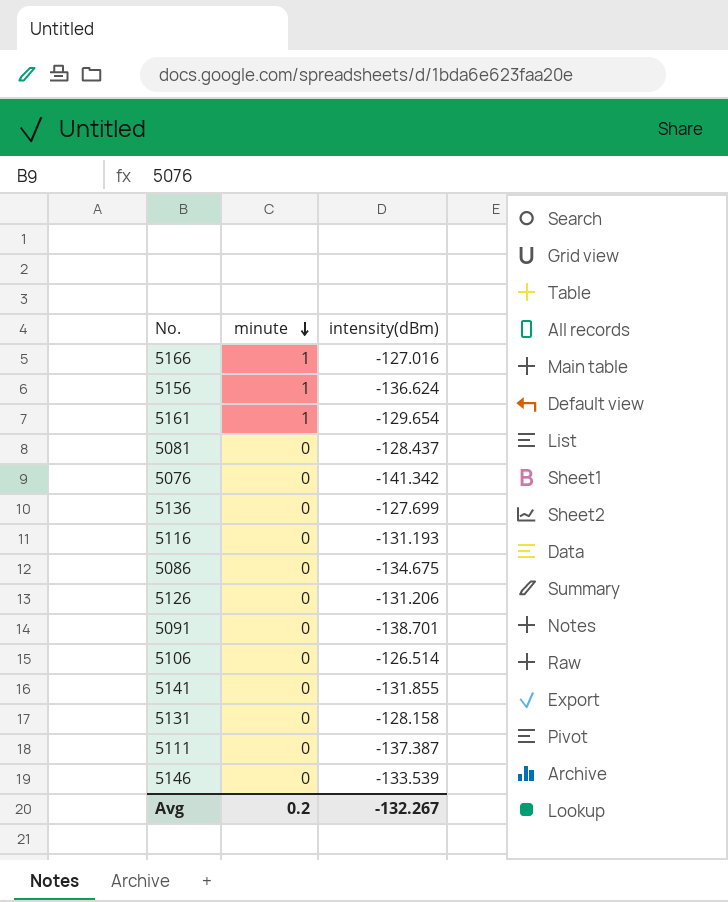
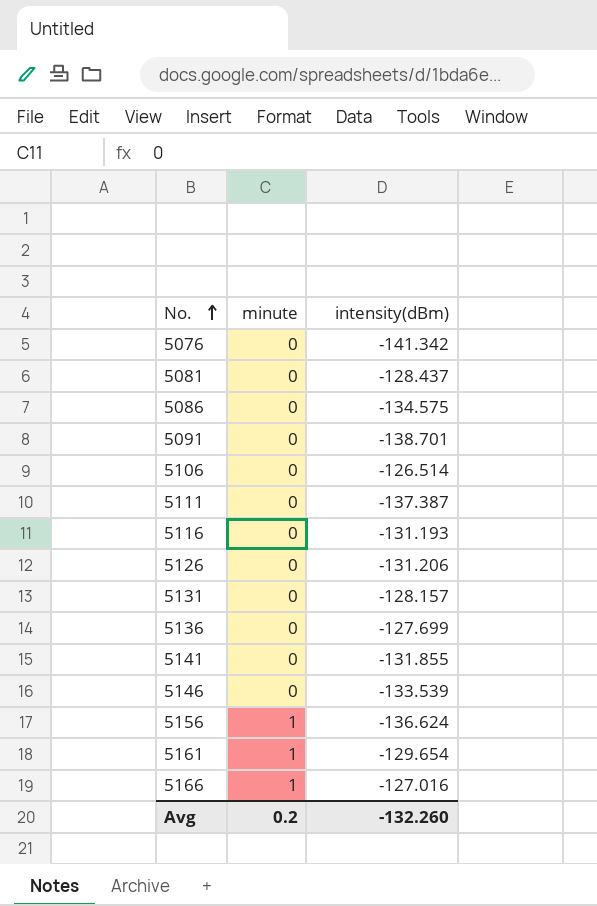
row order: minute descending -> No. ascending
5086 | intensity(dBm): -134.675 -> -134.575
5131 | intensity(dBm): -128.158 -> -128.157
Avg | intensity(dBm): -132.267 -> -132.260

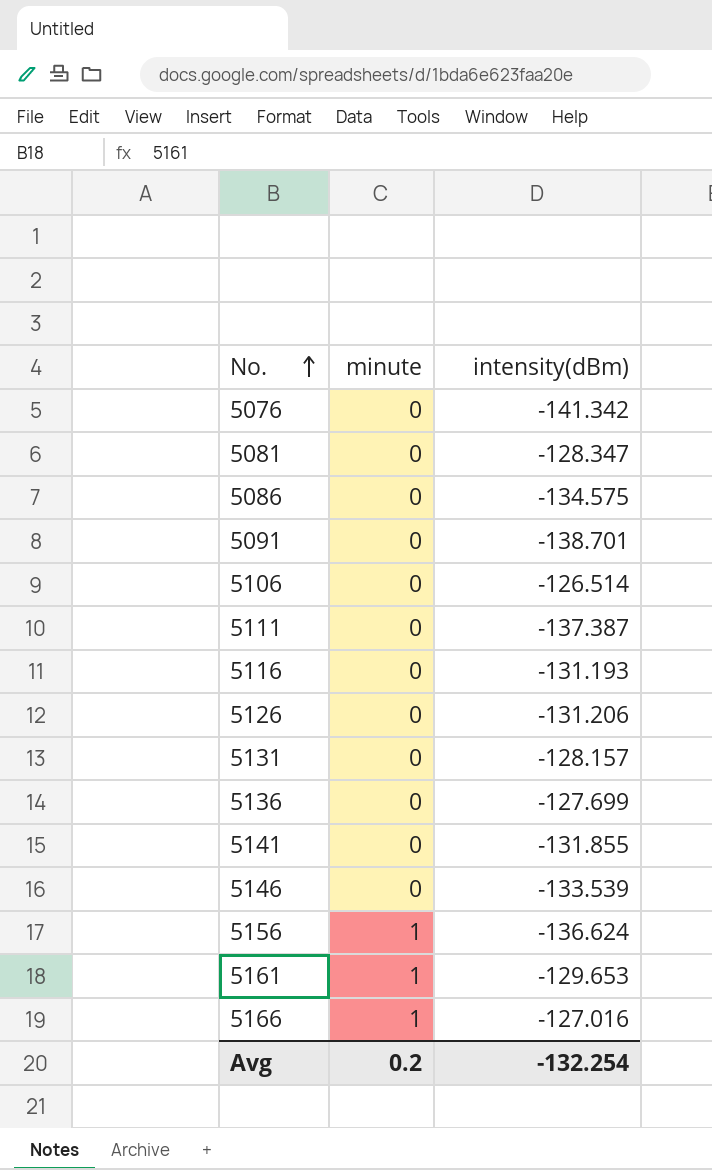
5081 | intensity(dBm): -128.437 -> -128.347
5161 | intensity(dBm): -129.654 -> -129.653
Avg | intensity(dBm): -132.260 -> -132.254

